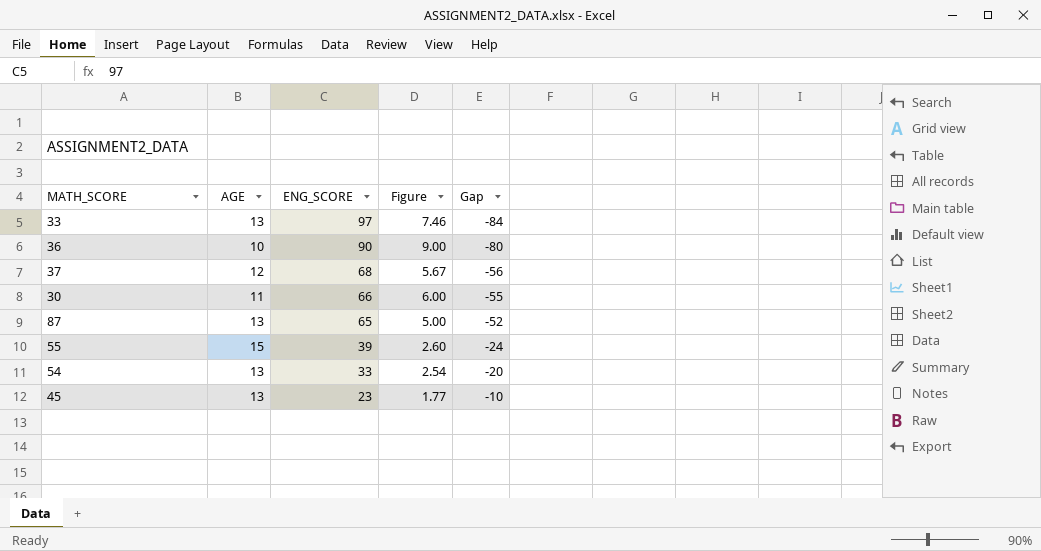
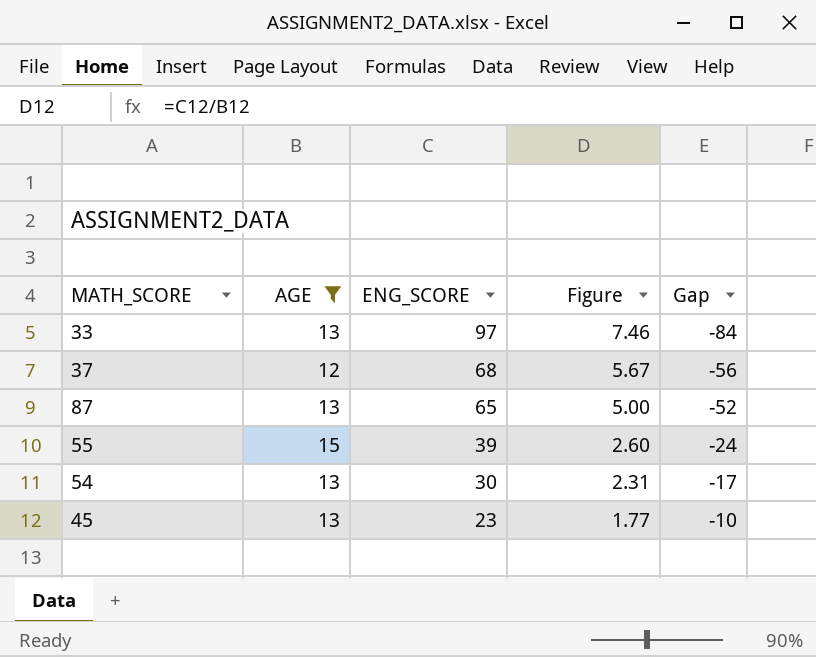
filter: none -> AGE >= 12
54 | ENG_SCORE: 33 -> 30
54 | Figure: 2.54 -> 2.31
54 | Gap: -20 -> -17

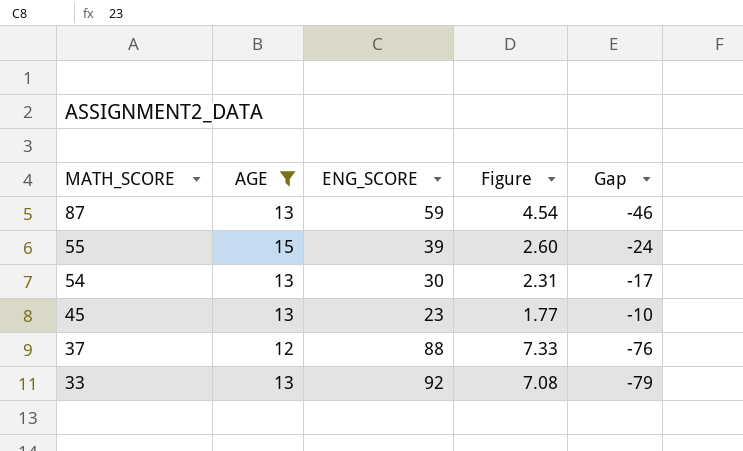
row order: ENG_SCORE descending -> MATH_SCORE descending
87 | ENG_SCORE: 65 -> 59
87 | Figure: 5.00 -> 4.54
87 | Gap: -52 -> -46
37 | ENG_SCORE: 68 -> 88
37 | Figure: 5.67 -> 7.33
37 | Gap: -56 -> -76
33 | ENG_SCORE: 97 -> 92
33 | Figure: 7.46 -> 7.08
33 | Gap: -84 -> -79

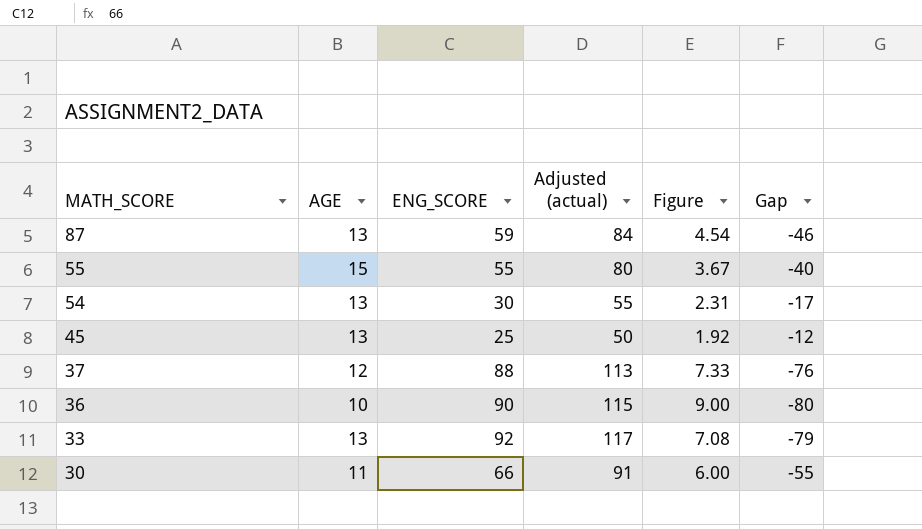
filter: AGE >= 12 -> none
column Adjusted (actual) | formula: none -> [ENG_SCORE] + 25
55 | ENG_SCORE: 39 -> 55
55 | Figure: 2.60 -> 3.67
55 | Gap: -24 -> -40
45 | ENG_SCORE: 23 -> 25
45 | Figure: 1.77 -> 1.92
45 | Gap: -10 -> -12

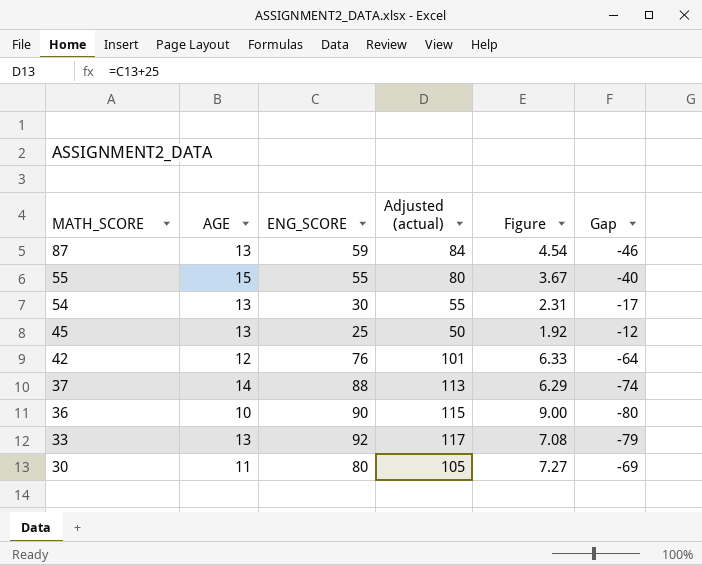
row 42: none -> 12 | 76 | 101 | 6.33 | -64
37 | AGE: 12 -> 14
37 | Figure: 7.33 -> 6.29
37 | Gap: -76 -> -74
30 | ENG_SCORE: 66 -> 80
30 | Adjusted (actual): 91 -> 105
30 | Figure: 6.00 -> 7.27
30 | Gap: -55 -> -69

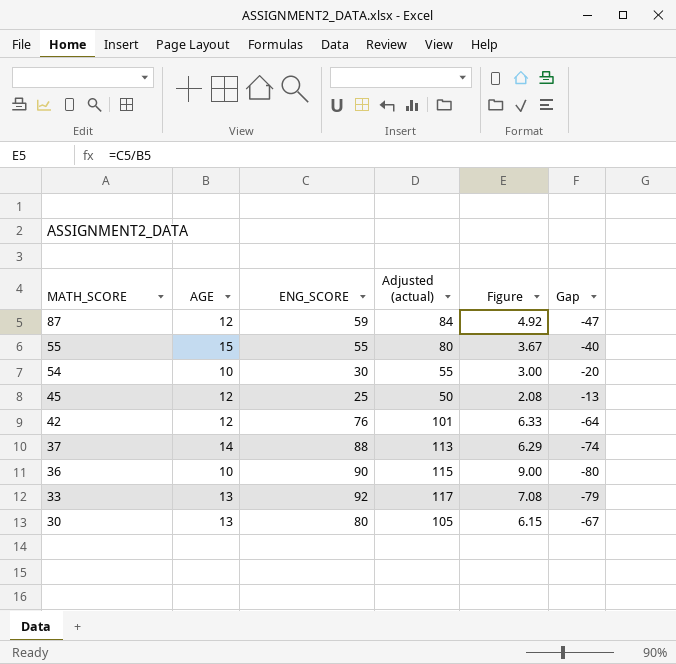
87 | AGE: 13 -> 12
87 | Figure: 4.54 -> 4.92
87 | Gap: -46 -> -47
54 | AGE: 13 -> 10
54 | Figure: 2.31 -> 3.00
54 | Gap: -17 -> -20
45 | AGE: 13 -> 12
45 | Figure: 1.92 -> 2.08
45 | Gap: -12 -> -13
30 | AGE: 11 -> 13
30 | Figure: 7.27 -> 6.15
30 | Gap: -69 -> -67

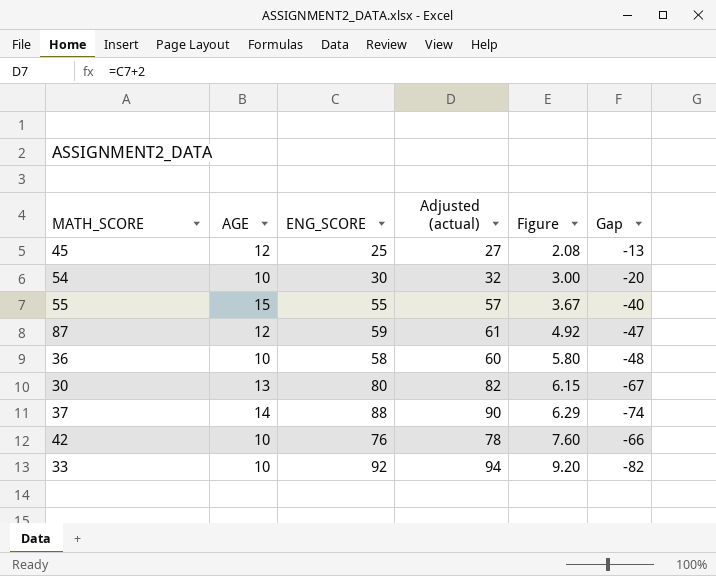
row order: MATH_SCORE descending -> Figure ascending
column Adjusted (actual) | formula: [ENG_SCORE] + 25 -> [ENG_SCORE] + 2
36 | ENG_SCORE: 90 -> 58
36 | Figure: 9.00 -> 5.80
36 | Gap: -80 -> -48
42 | AGE: 12 -> 10
42 | Figure: 6.33 -> 7.60
42 | Gap: -64 -> -66
33 | AGE: 13 -> 10
33 | Figure: 7.08 -> 9.20
33 | Gap: -79 -> -82

